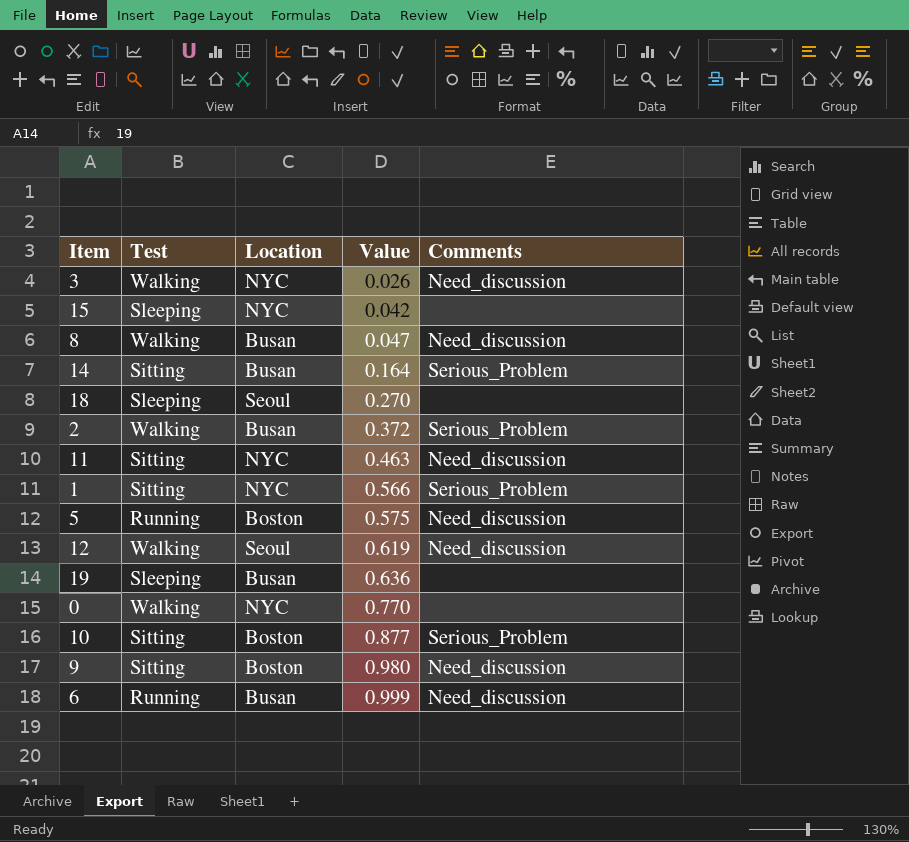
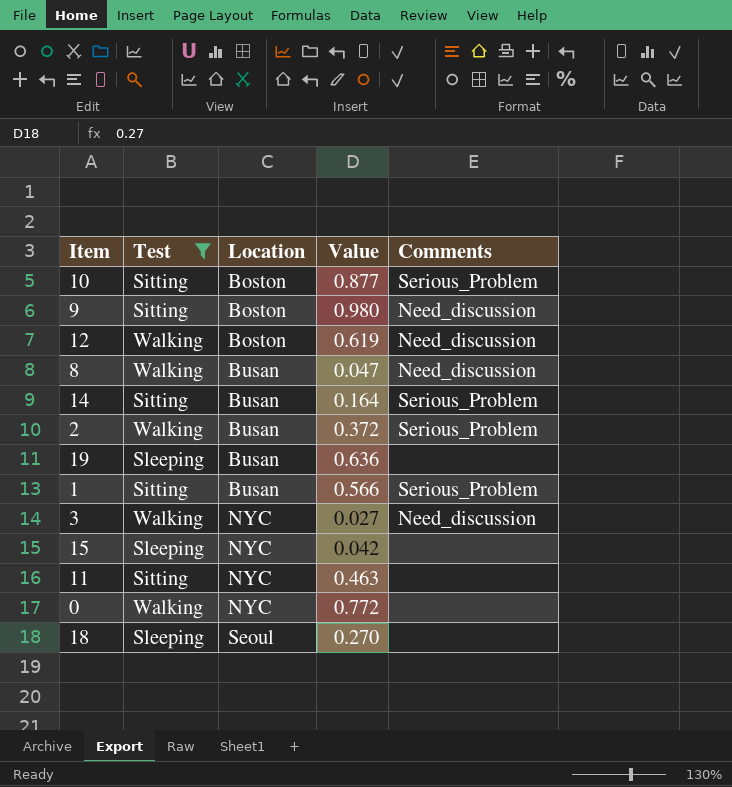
filter: none -> Test != Running
row order: Value ascending -> Location ascending
12 | Location: Seoul -> Boston
1 | Location: NYC -> Busan
3 | Value: 0.026 -> 0.027
11 | Comments: Need_discussion -> none
0 | Value: 0.770 -> 0.772

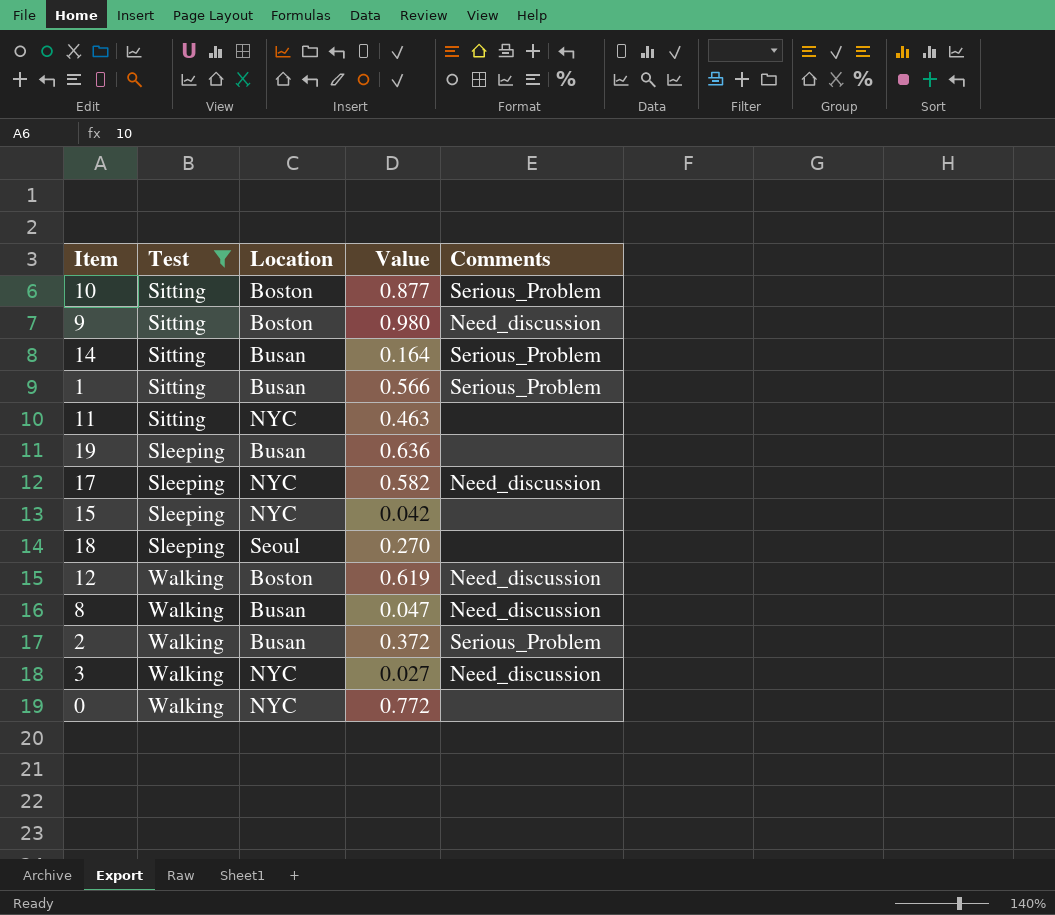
row order: Location ascending -> Test ascending
row 17: none -> Sleeping | NYC | 0.582 | Need_discussion

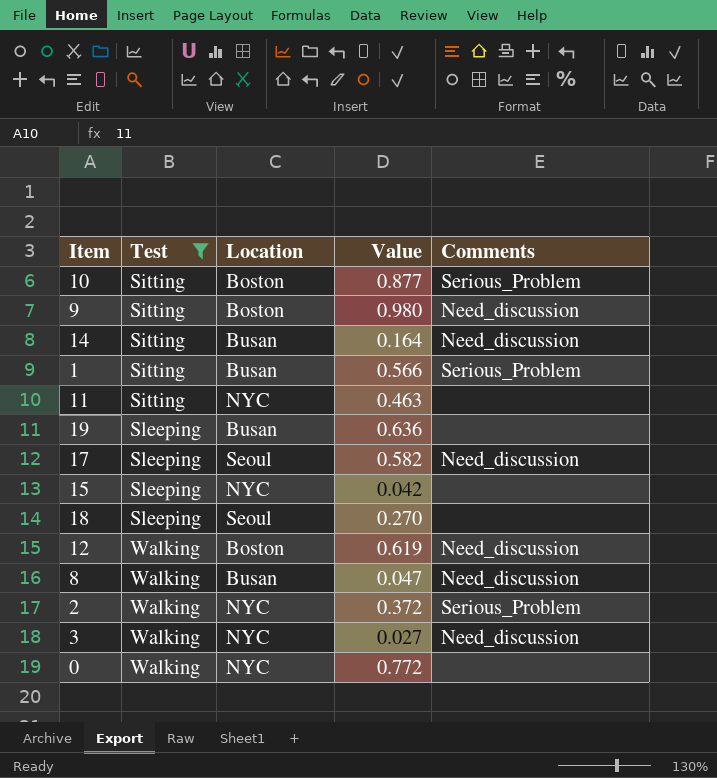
14 | Comments: Serious_Problem -> Need_discussion
17 | Location: NYC -> Seoul
2 | Location: Busan -> NYC

